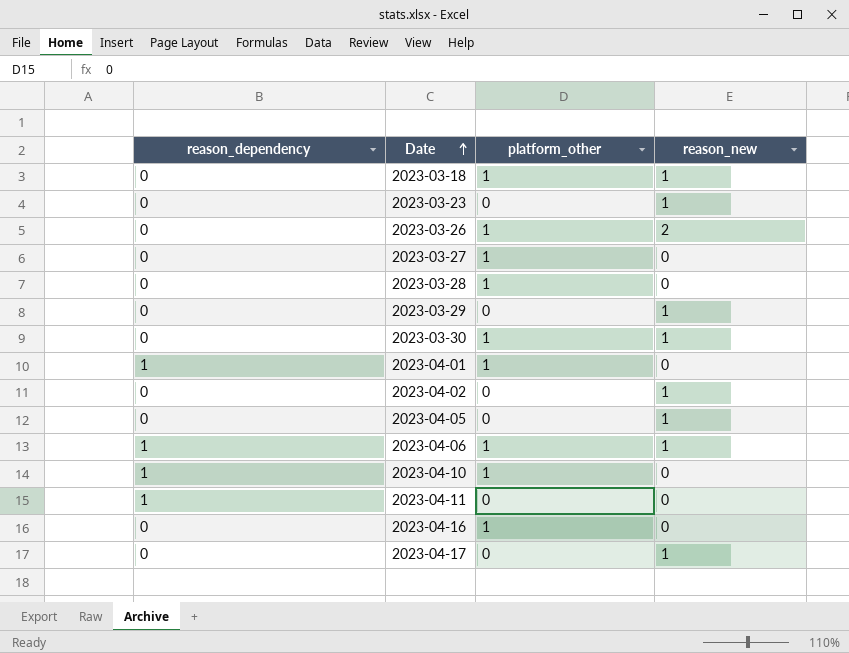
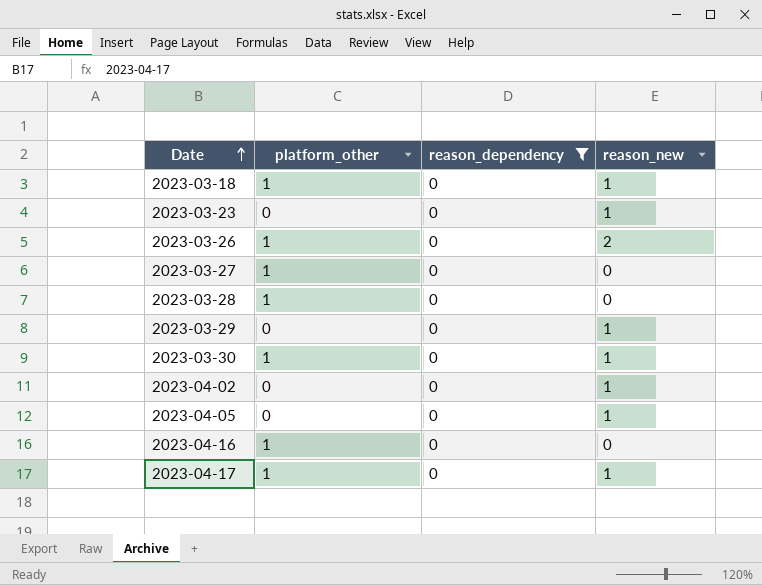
filter: none -> reason_dependency = 0
column reason_dependency | position: 1 -> 3
2023-04-17 | platform_other: 0 -> 1

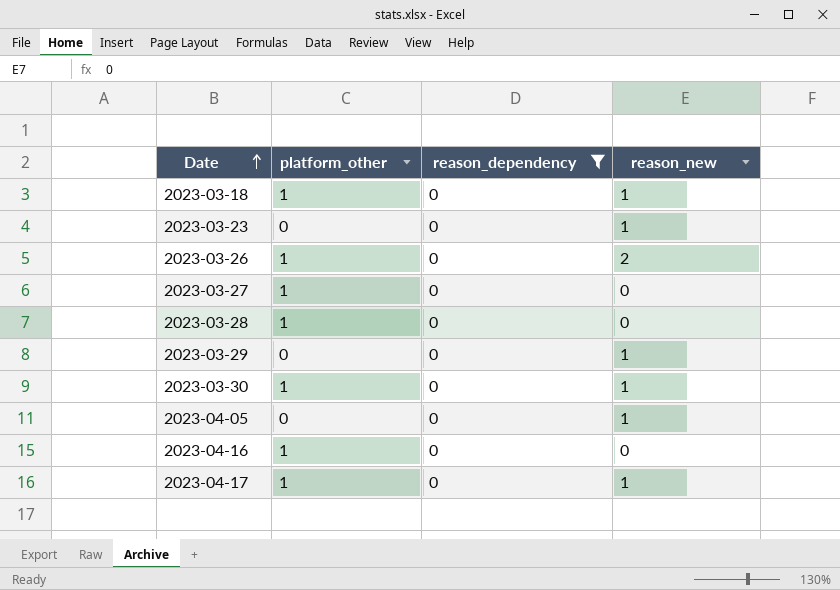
row 2023-04-02: 0 | 0 | 1 -> none

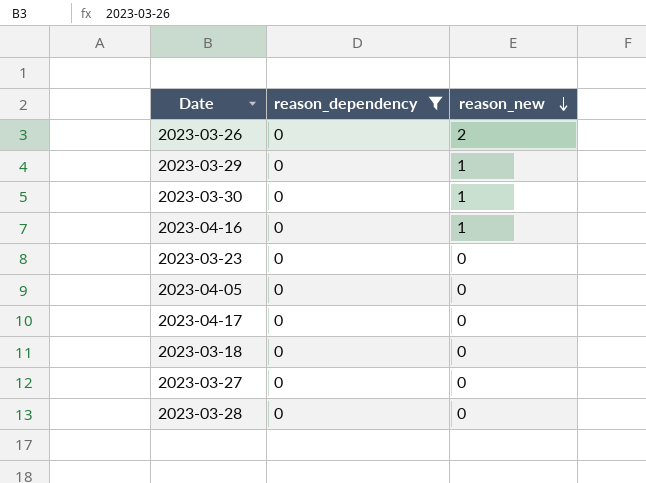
row order: Date ascending -> reason_new descending
column platform_other | position: 2 -> none
2023-04-16 | reason_new: 0 -> 1
2023-03-23 | reason_new: 1 -> 0
2023-04-05 | reason_new: 1 -> 0
2023-04-17 | reason_new: 1 -> 0
2023-03-18 | reason_new: 1 -> 0

